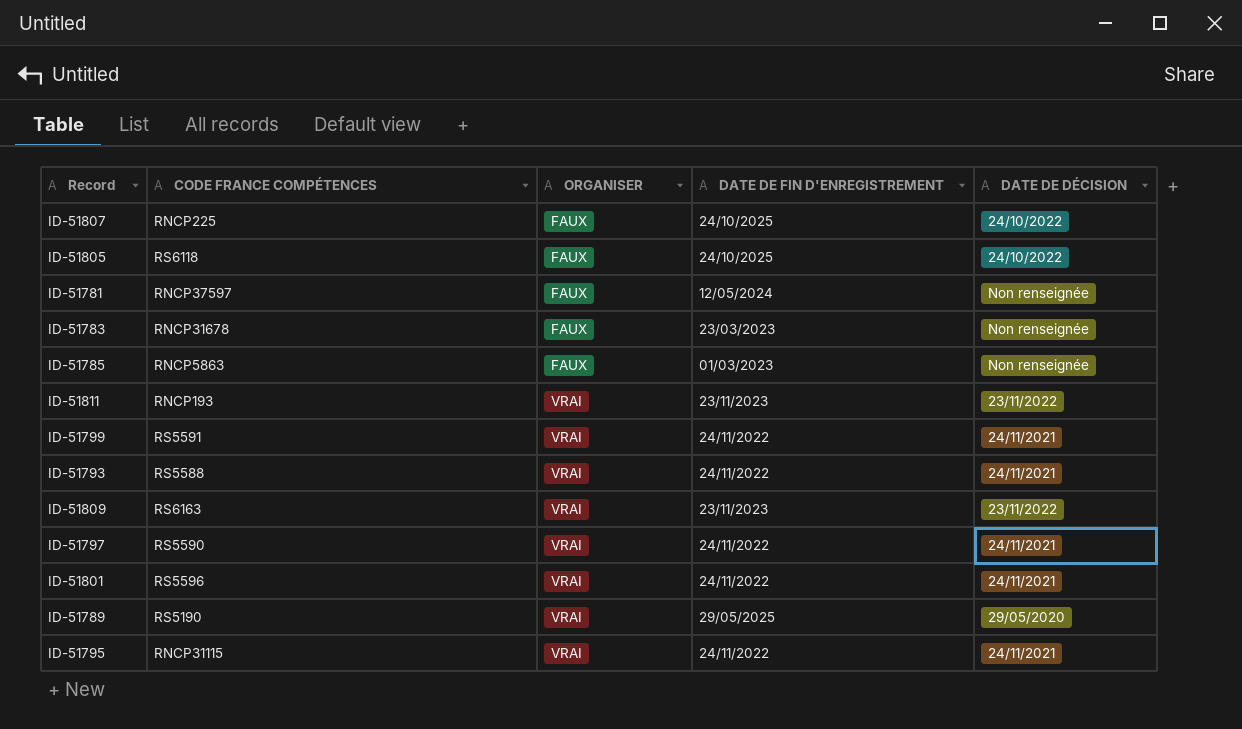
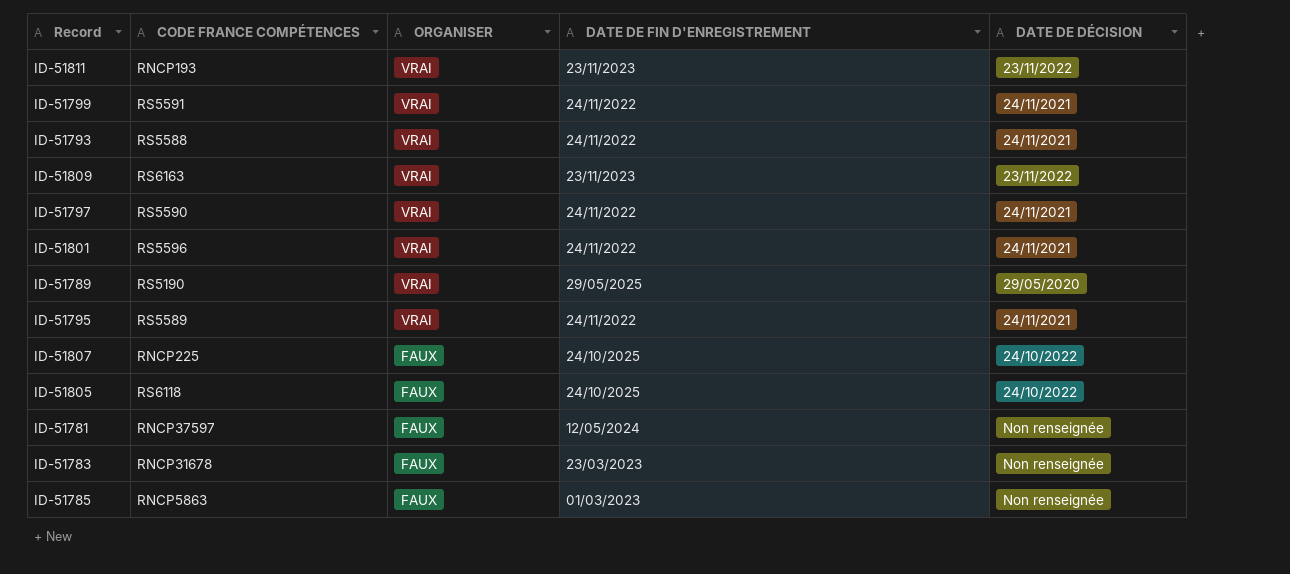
row order: ORGANISER ascending -> ORGANISER descending
ID-51795 | CODE FRANCE COMPÉTENCES: RNCP31115 -> RS5589

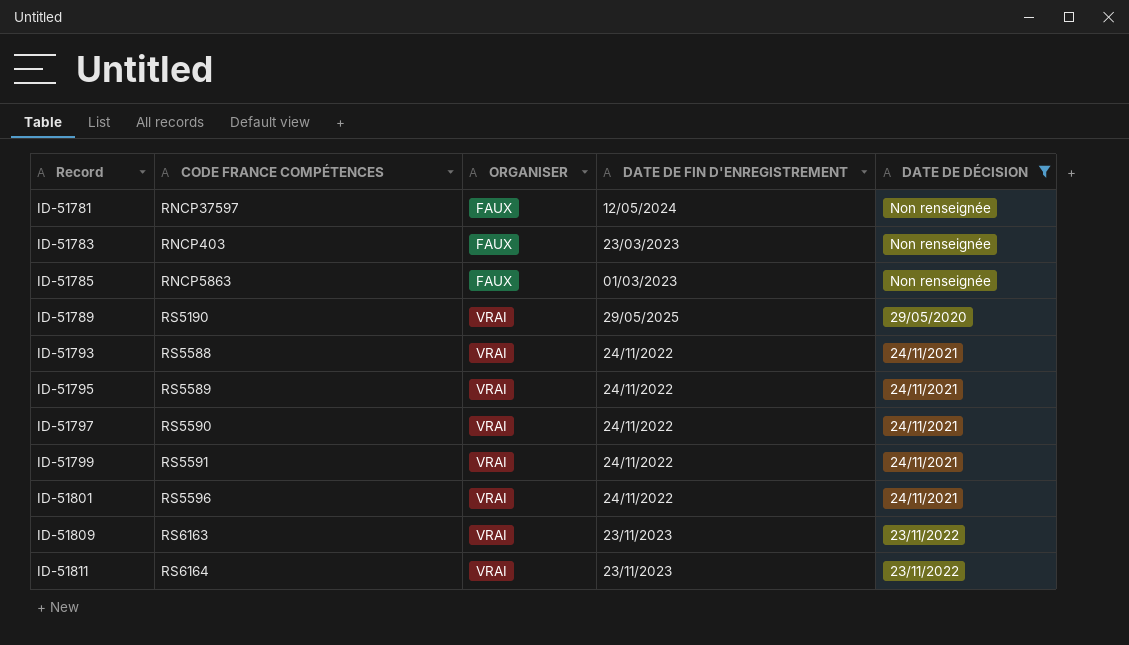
filter: none -> DATE DE DÉCISION != 24/10/2022
row order: ORGANISER descending -> Record ascending
ID-51783 | CODE FRANCE COMPÉTENCES: RNCP31678 -> RNCP403
ID-51811 | CODE FRANCE COMPÉTENCES: RNCP193 -> RS6164

